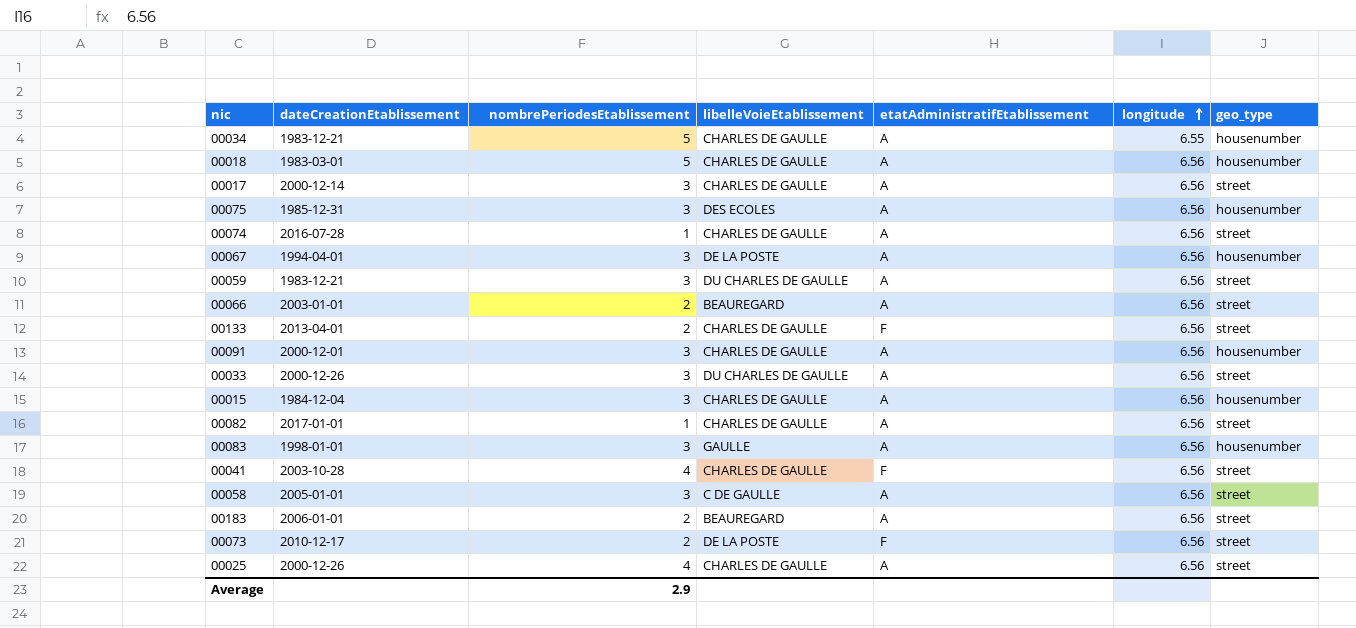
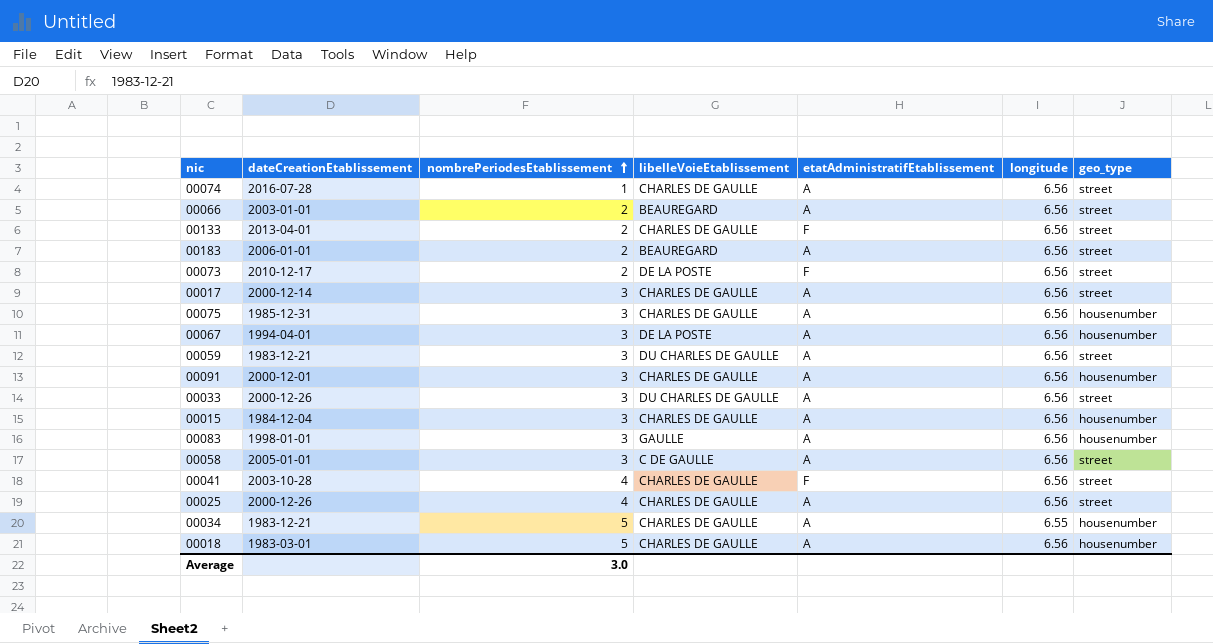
row order: longitude ascending -> nombrePeriodesEtablissement ascending
row 00082: 2017-01-01 | 1 | CHARLES DE GAULLE | A | 6.56 | street -> none
00075 | libelleVoieEtablissement: DES ECOLES -> CHARLES DE GAULLE
Average | nombrePeriodesEtablissement: 2.9 -> 3.0

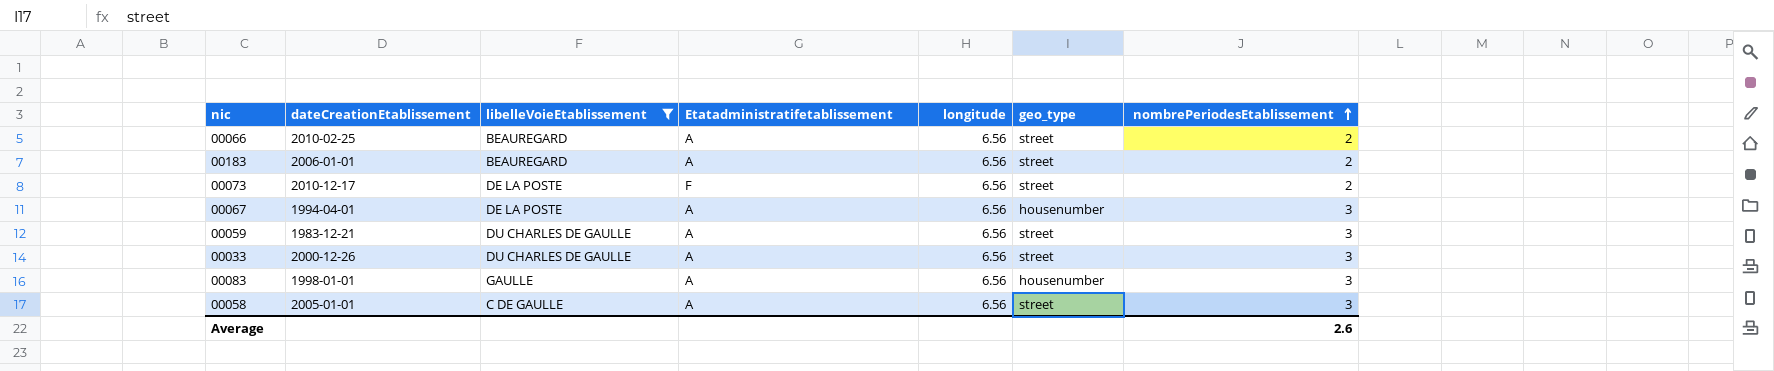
filter: none -> libelleVoieEtablissement != CHARLES DE GAULLE
column name: etatAdministratifEtablissement -> Etatadministratifetablissement
column nombrePeriodesEtablissement | position: 3 -> 7
00066 | dateCreationEtablissement: 2003-01-01 -> 2010-02-25
Average | nombrePeriodesEtablissement: 3.0 -> 2.6

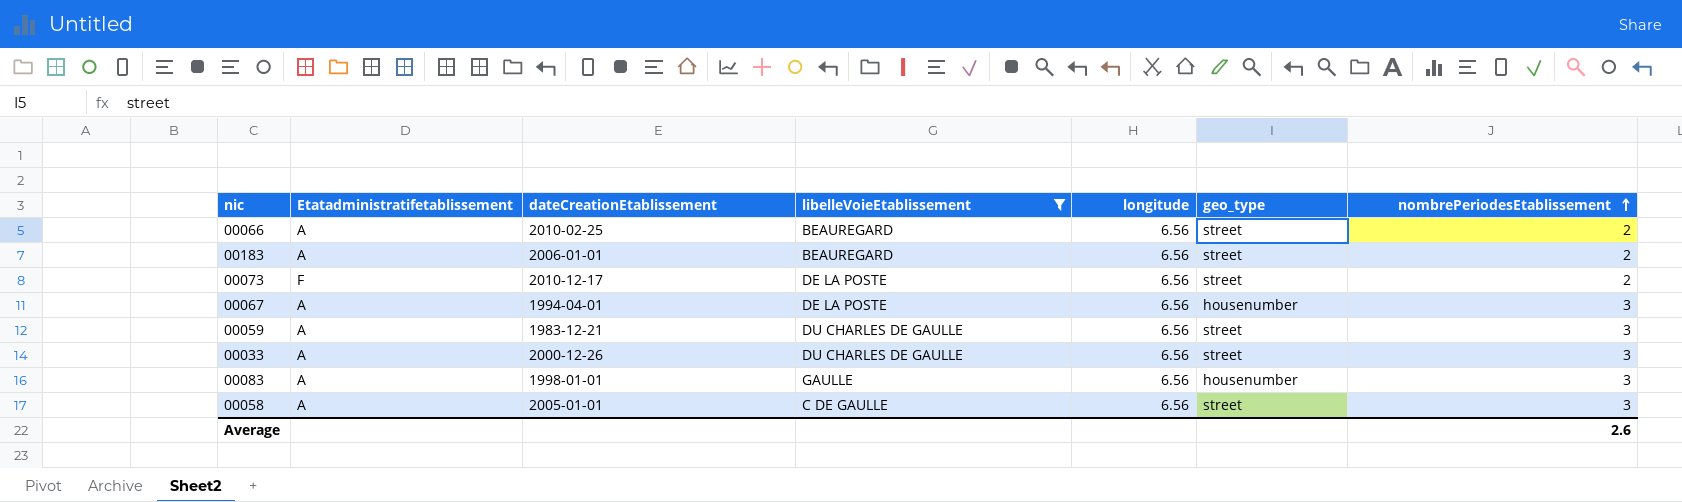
column Etatadministratifetablissement | position: 4 -> 2

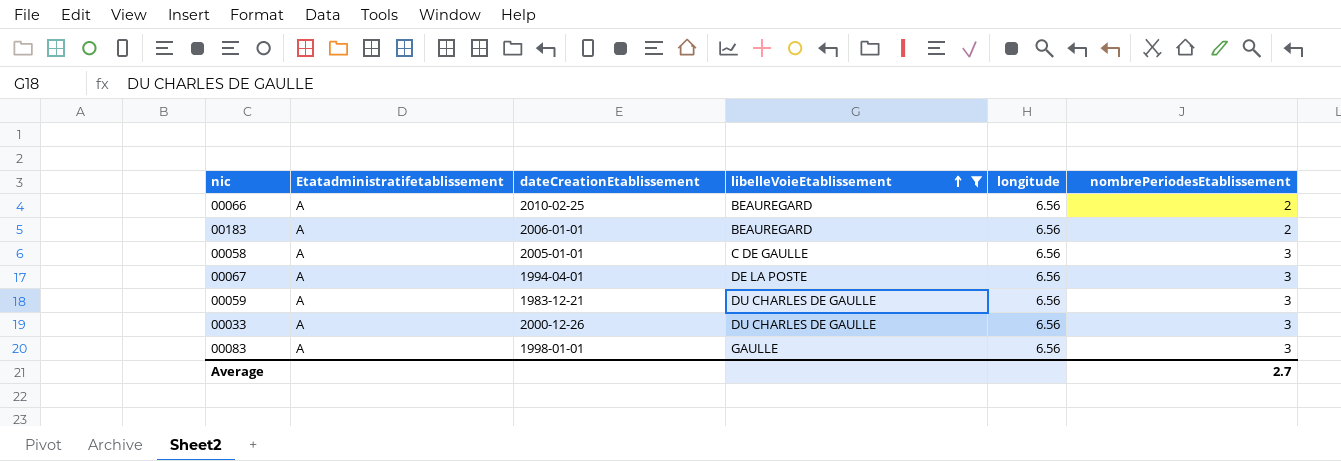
row order: nombrePeriodesEtablissement ascending -> libelleVoieEtablissement ascending
column geo_type | position: 6 -> none
row 00073: F | 2010-12-17 | DE LA POSTE | 6.56 | street | 2 -> none
Average | nombrePeriodesEtablissement: 2.6 -> 2.7

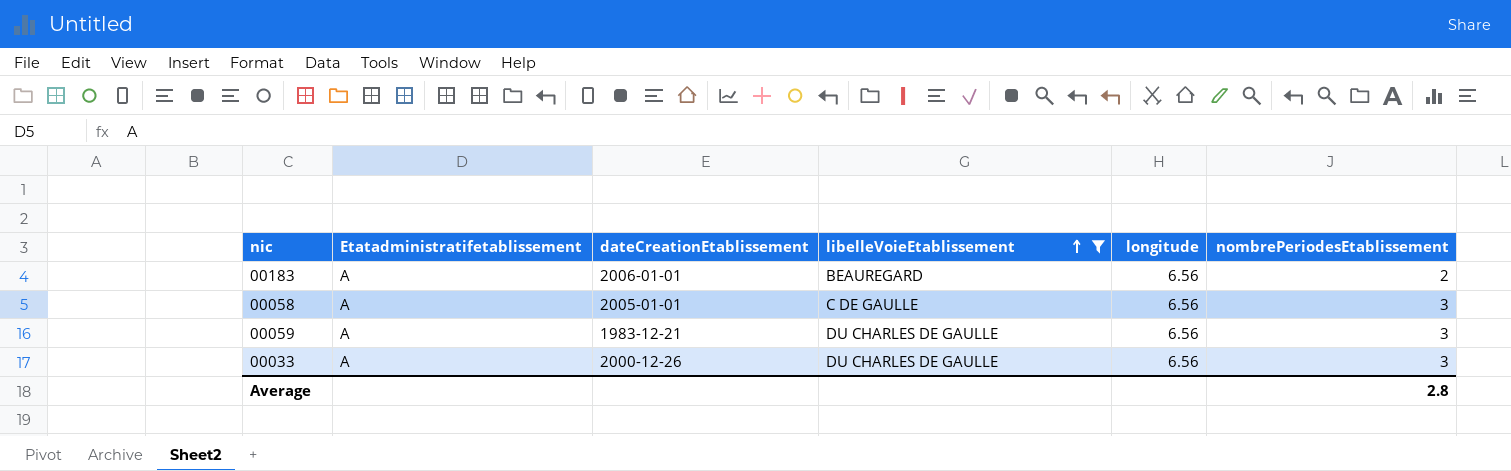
row 00066: A | 2010-02-25 | BEAUREGARD | 6.56 | 2 -> none
row 00067: A | 1994-04-01 | DE LA POSTE | 6.56 | 3 -> none
row 00083: A | 1998-01-01 | GAULLE | 6.56 | 3 -> none
Average | nombrePeriodesEtablissement: 2.7 -> 2.8

